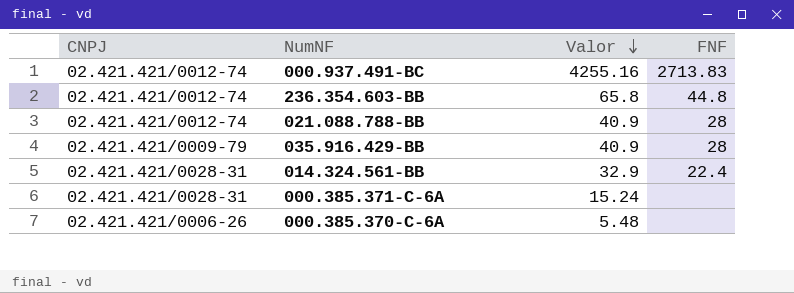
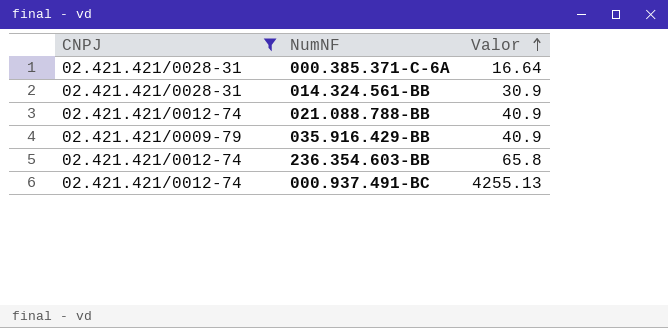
filter: none -> CNPJ != 02.421.421/0006-26
row order: Valor descending -> Valor ascending
column FNF | position: 4 -> none
000.385.371-C-6A | Valor: 15.24 -> 16.64
014.324.561-BB | Valor: 32.9 -> 30.9
000.937.491-BC | Valor: 4255.16 -> 4255.13

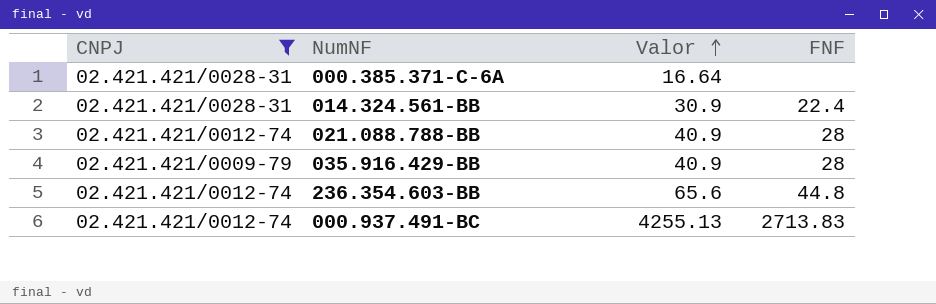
column FNF | position: none -> 4
236.354.603-BB | Valor: 65.8 -> 65.6

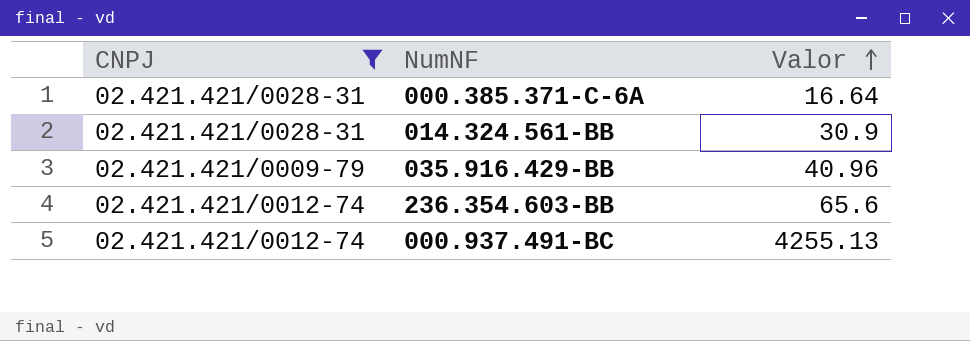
column FNF | position: 4 -> none
row 021.088.788-BB: 02.421.421/0012-74 | 40.9 | 28 -> none
035.916.429-BB | Valor: 40.9 -> 40.96

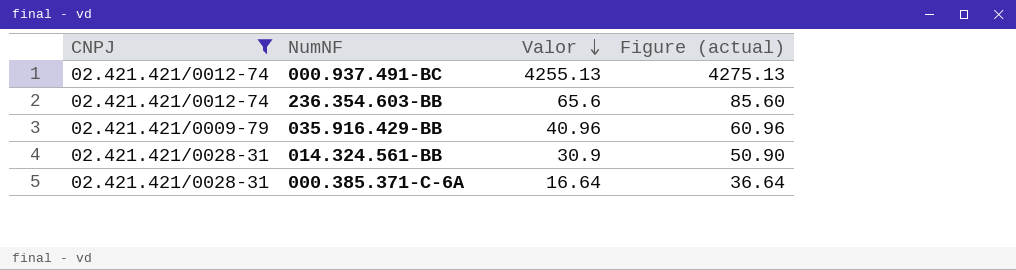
row order: Valor ascending -> Valor descending
column Figure (actual) | formula: none -> [Valor] + 20

